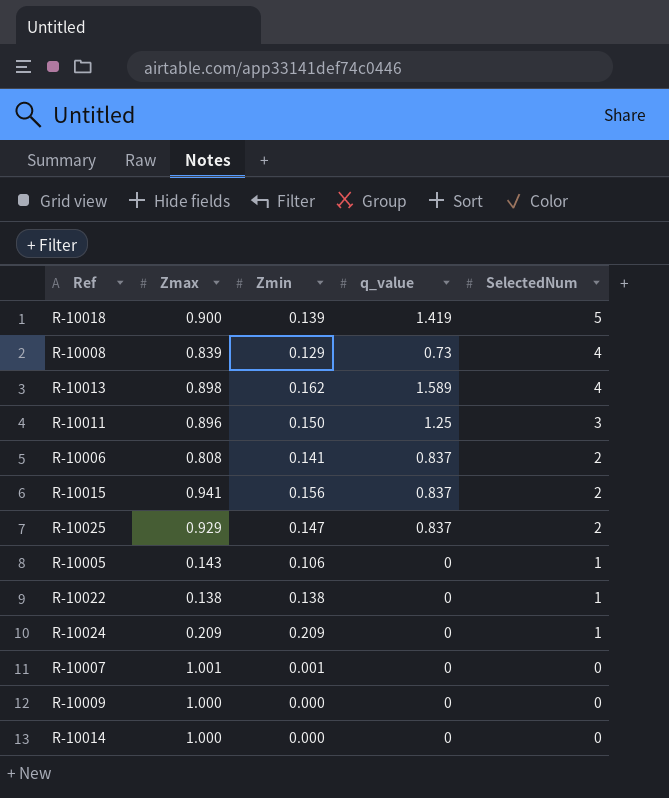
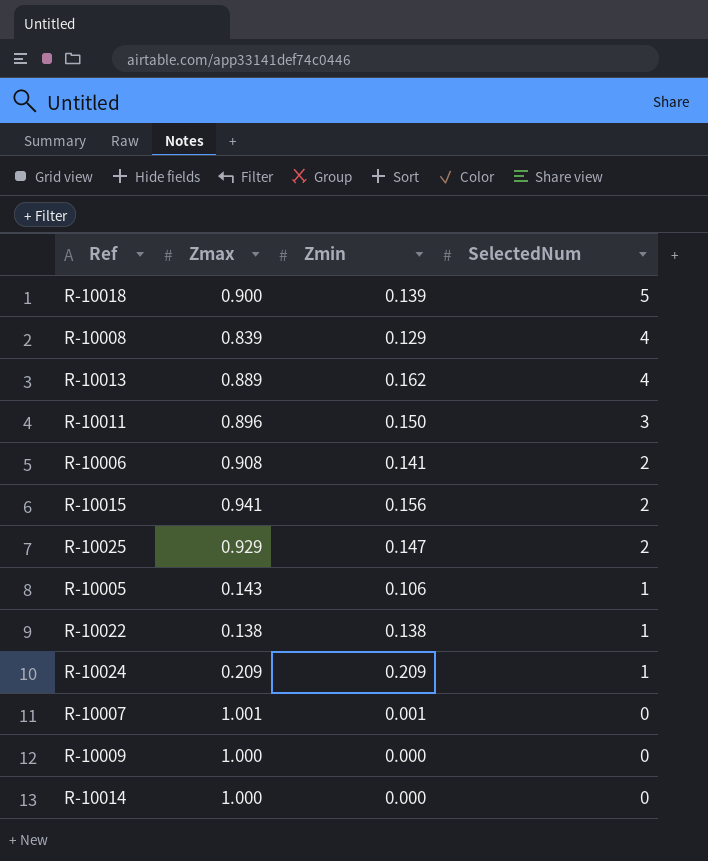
column q_value | position: 4 -> none
R-10013 | Zmax: 0.898 -> 0.889
R-10006 | Zmax: 0.808 -> 0.908

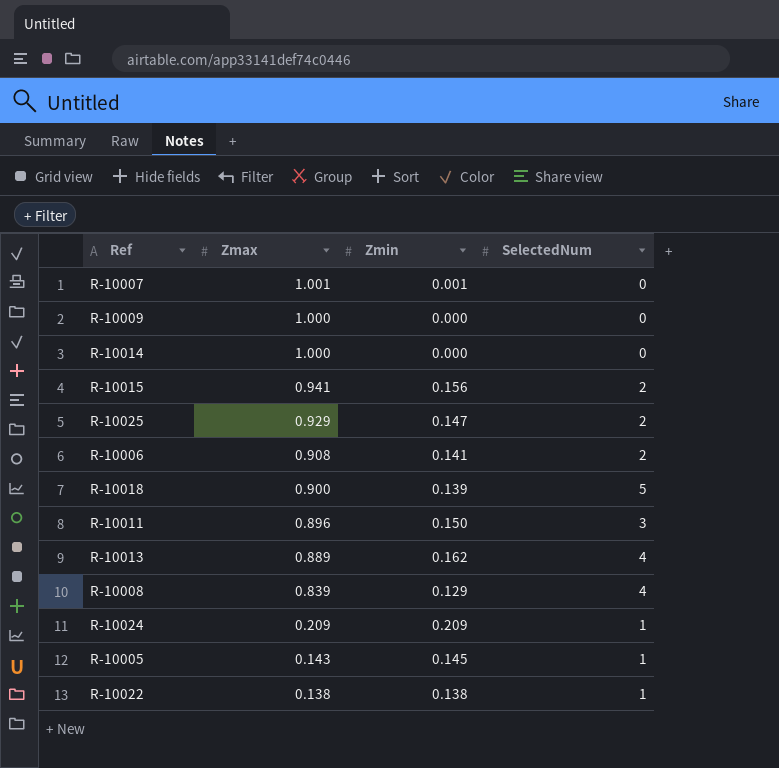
row order: SelectedNum descending -> Zmax descending
R-10005 | Zmin: 0.106 -> 0.145

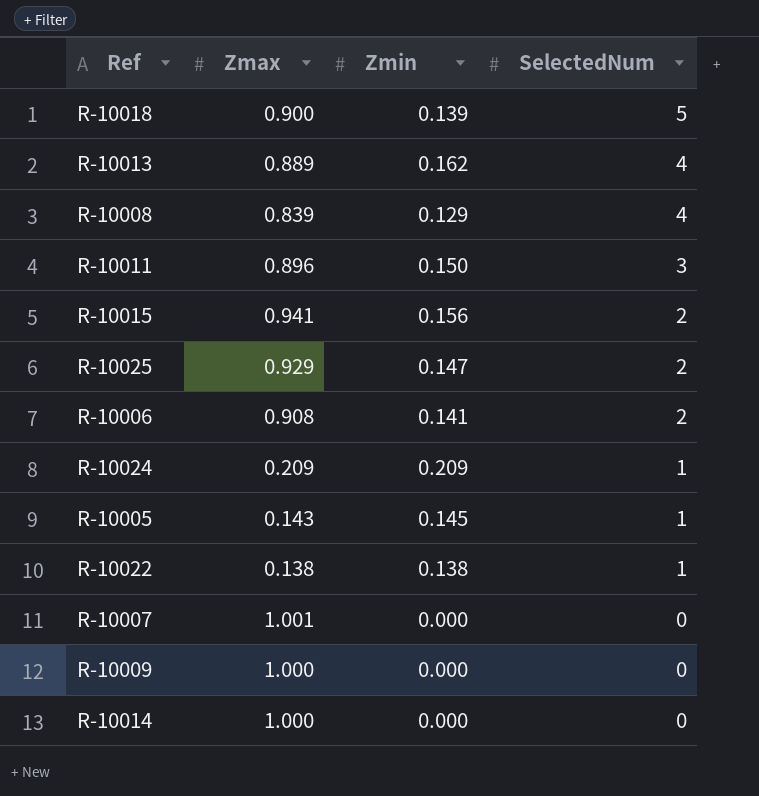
row order: Zmax descending -> SelectedNum descending
R-10007 | Zmin: 0.001 -> 0.000

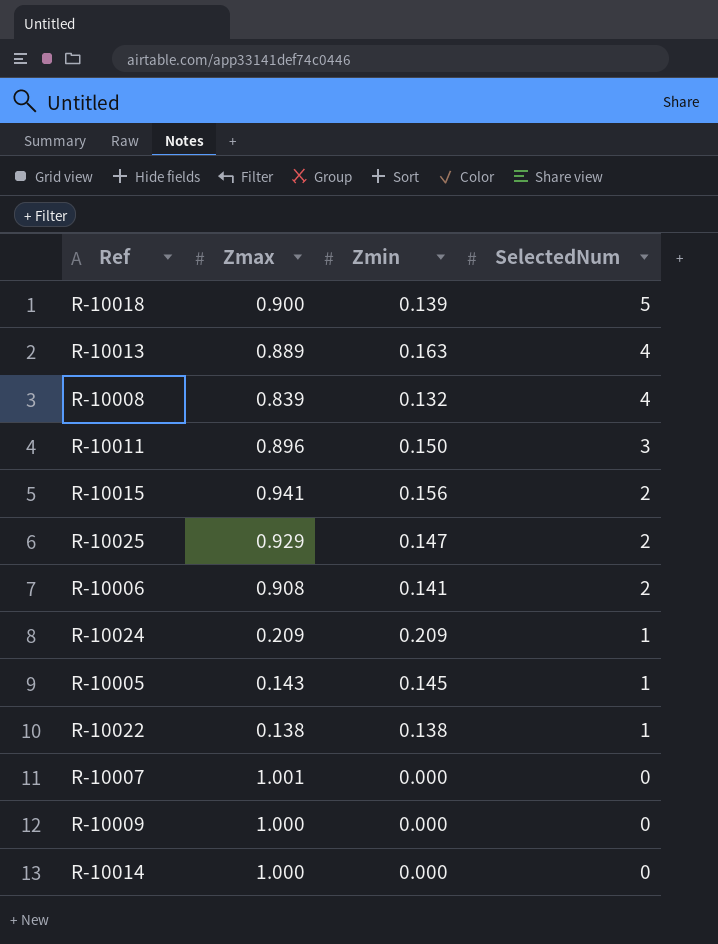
R-10013 | Zmin: 0.162 -> 0.163
R-10008 | Zmin: 0.129 -> 0.132

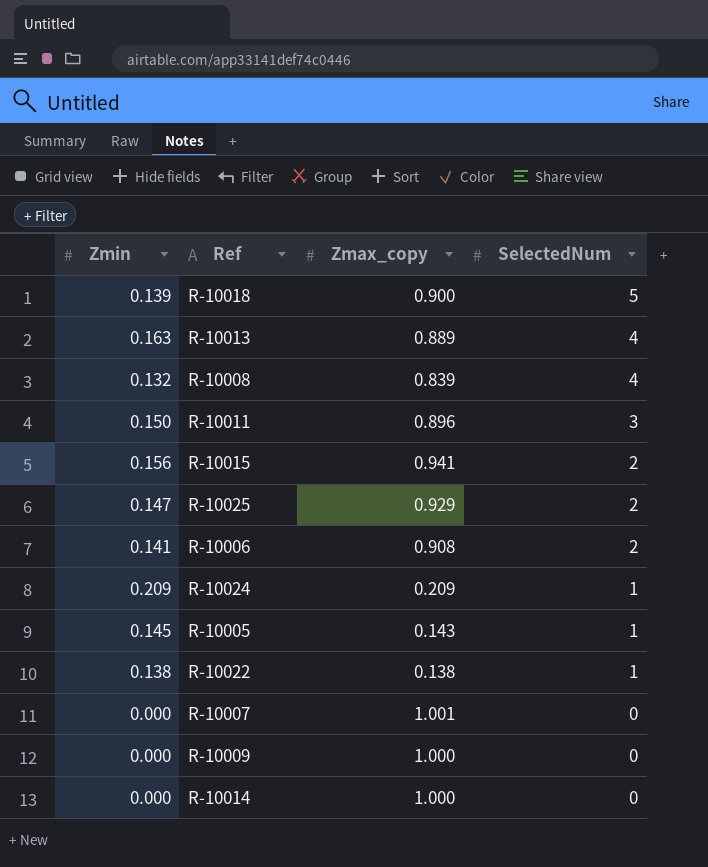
column Zmin | position: 3 -> 1
column name: Zmax -> Zmax_copy

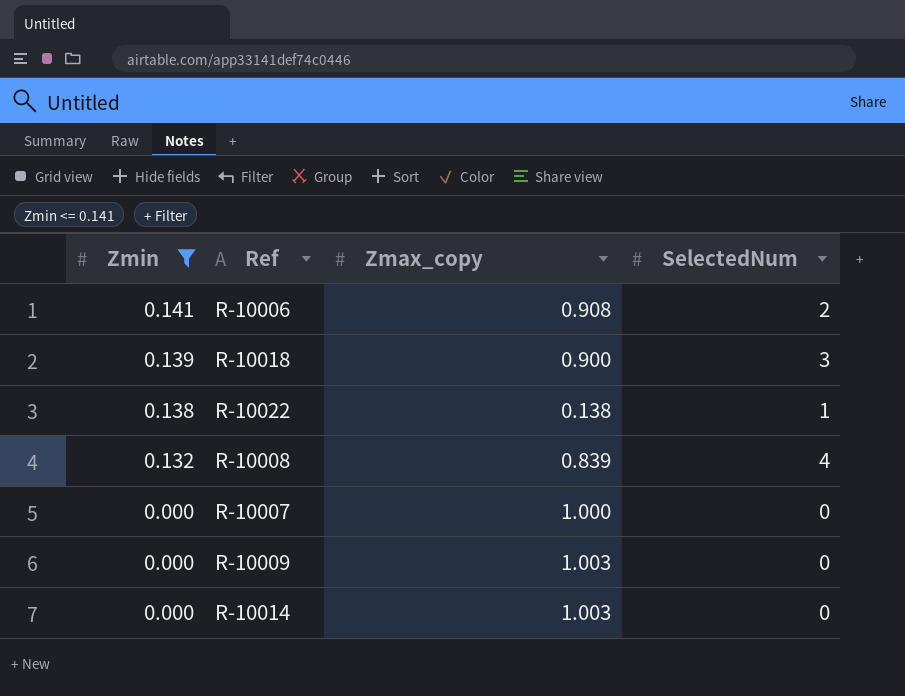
filter: none -> Zmin <= 0.141
row order: SelectedNum descending -> Zmin descending
R-10018 | SelectedNum: 5 -> 3
R-10007 | Zmax_copy: 1.001 -> 1.000
R-10009 | Zmax_copy: 1.000 -> 1.003
R-10014 | Zmax_copy: 1.000 -> 1.003

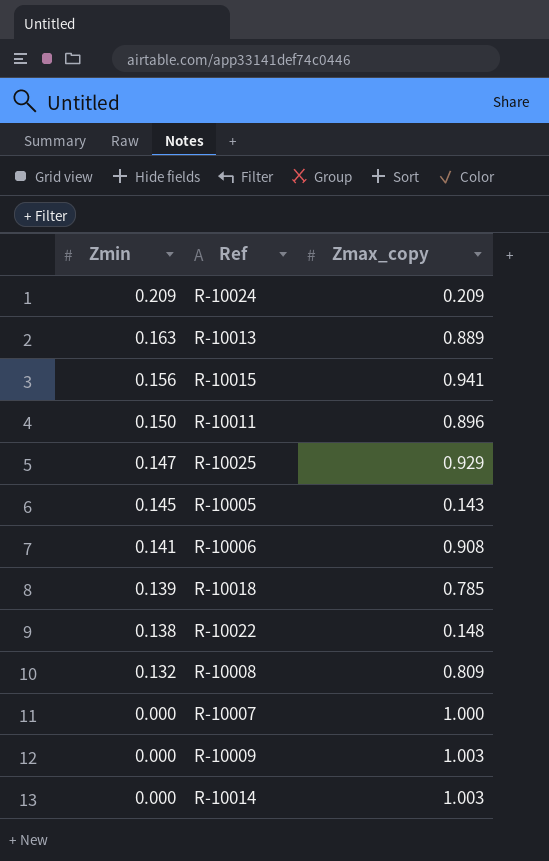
filter: Zmin <= 0.141 -> none
column SelectedNum | position: 4 -> none
R-10018 | Zmax_copy: 0.900 -> 0.785
R-10022 | Zmax_copy: 0.138 -> 0.148
R-10008 | Zmax_copy: 0.839 -> 0.809

